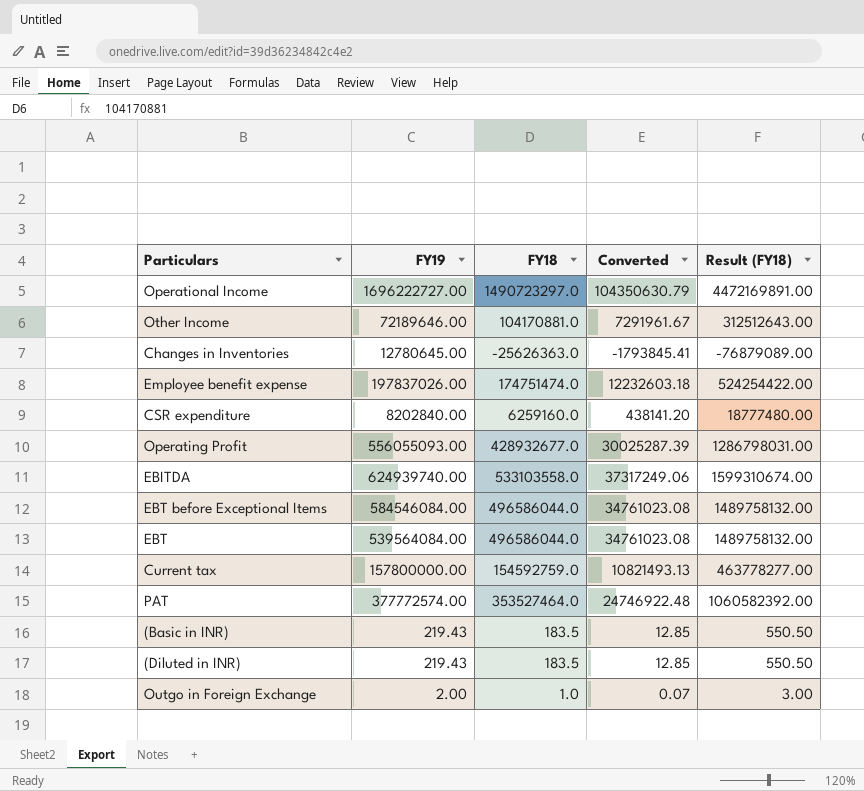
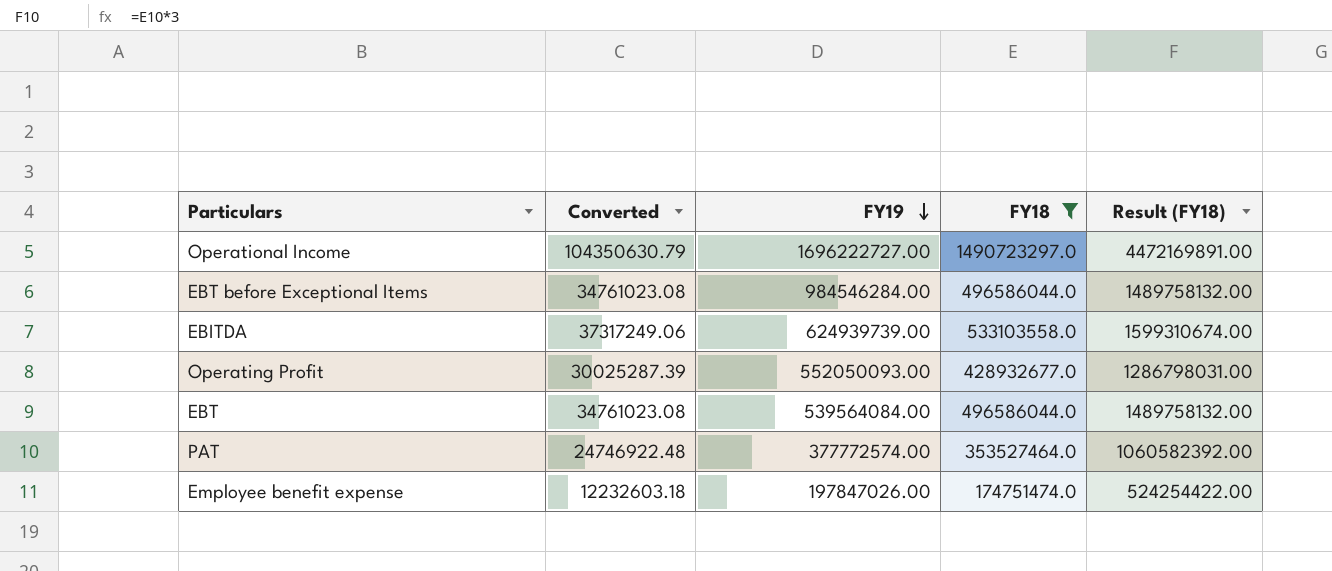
filter: none -> FY18 >= 174751474.0
row order: none -> FY19 descending
column Converted | position: 4 -> 2
EBT before Exceptional Items | FY19: 584546084.00 -> 984546284.00
EBITDA | FY19: 624939740.00 -> 624939739.00
Operating Profit | FY19: 556055093.00 -> 552050093.00
Employee benefit expense | FY19: 197837026.00 -> 197847026.00

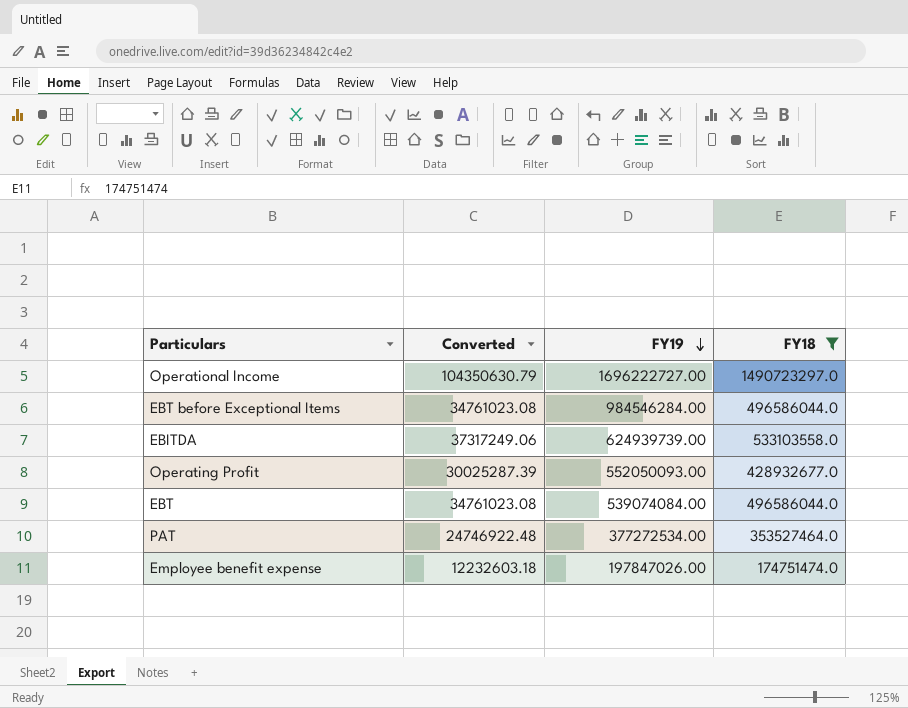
column Result (FY18) | formula: [FY18] * 3 -> none
EBT | FY19: 539564084.00 -> 539074084.00
PAT | FY19: 377772574.00 -> 377272534.00

